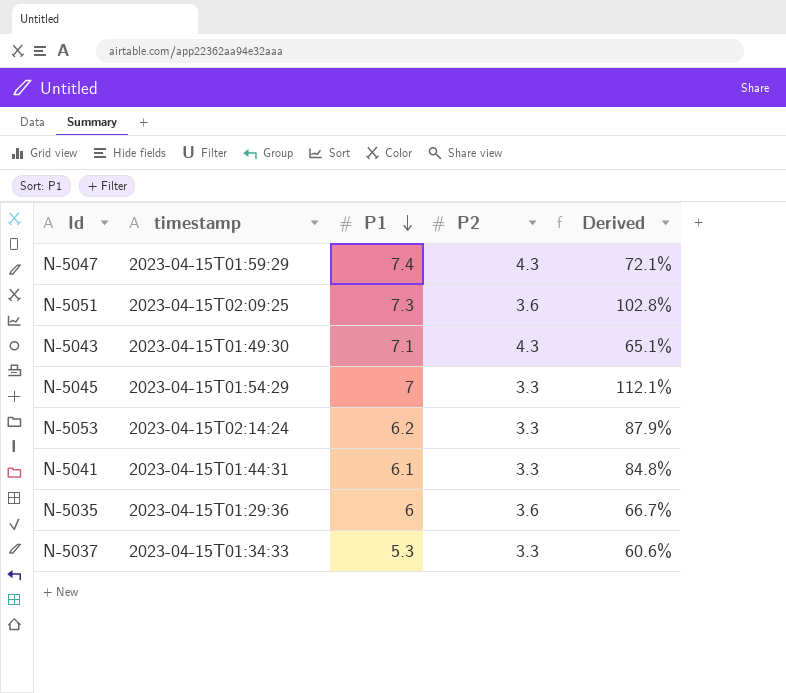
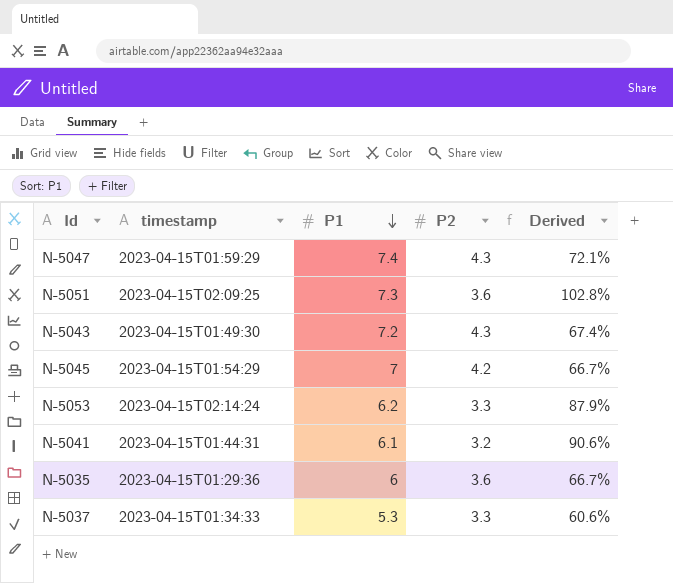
N-5043 | P1: 7.1 -> 7.2
N-5043 | Derived: 65.1% -> 67.4%
N-5045 | P2: 3.3 -> 4.2
N-5045 | Derived: 112.1% -> 66.7%
N-5041 | P2: 3.3 -> 3.2
N-5041 | Derived: 84.8% -> 90.6%

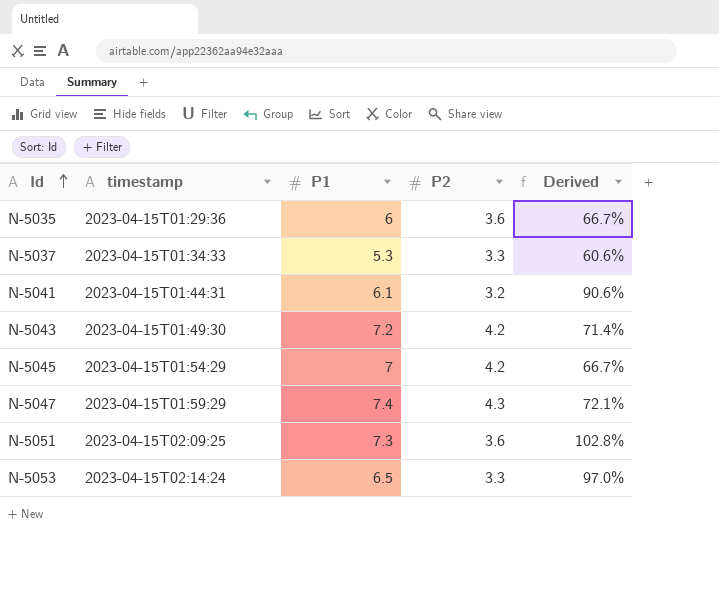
row order: P1 descending -> Id ascending
N-5043 | P2: 4.3 -> 4.2
N-5043 | Derived: 67.4% -> 71.4%
N-5053 | P1: 6.2 -> 6.5
N-5053 | Derived: 87.9% -> 97.0%

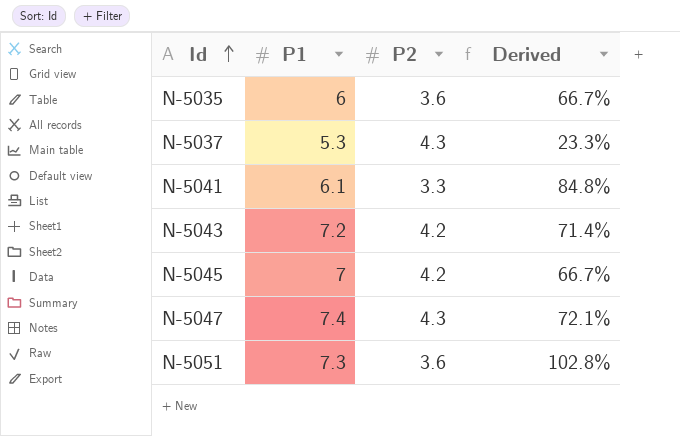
column timestamp | position: 2 -> none
row N-5053: 2023-04-15T02:14:24 | 6.5 | 3.3 | 97.0% -> none
N-5037 | P2: 3.3 -> 4.3
N-5037 | Derived: 60.6% -> 23.3%
N-5041 | P2: 3.2 -> 3.3
N-5041 | Derived: 90.6% -> 84.8%

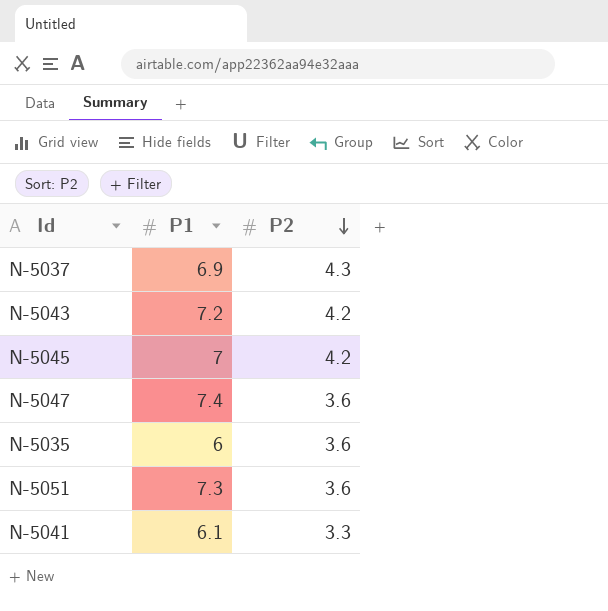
row order: Id ascending -> P2 descending
column Derived | formula: ([P1] - [P2]) / [P2] -> none
N-5037 | P1: 5.3 -> 6.9
N-5047 | P2: 4.3 -> 3.6

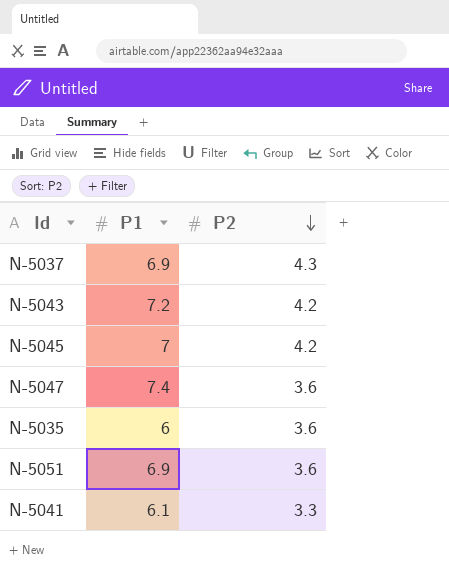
N-5051 | P1: 7.3 -> 6.9

